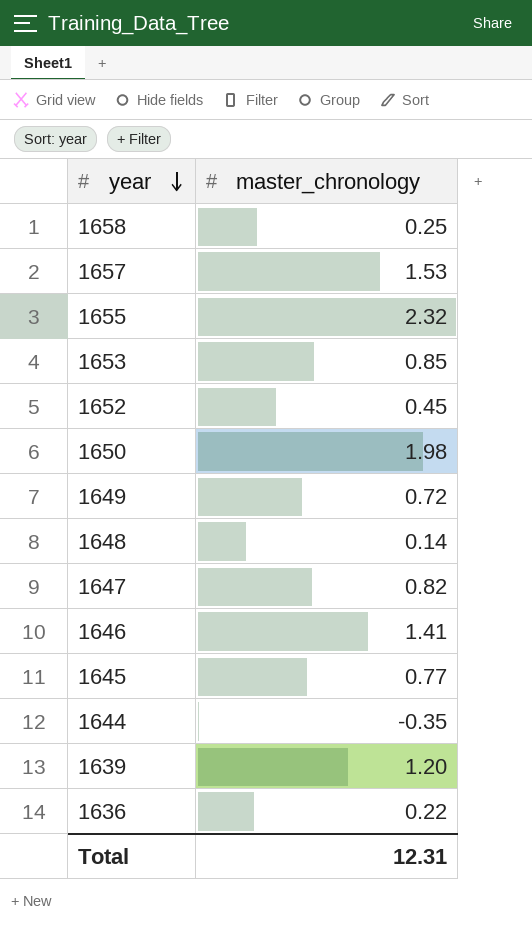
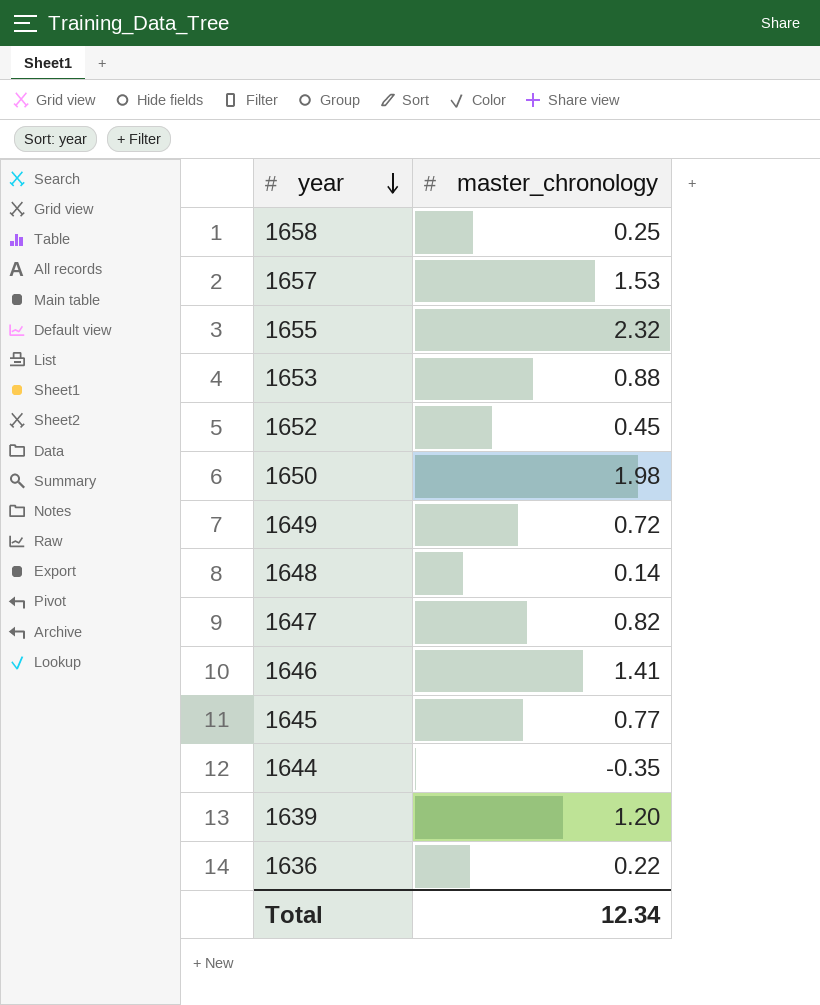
1653 | master_chronology: 0.85 -> 0.88
Total | master_chronology: 12.31 -> 12.34

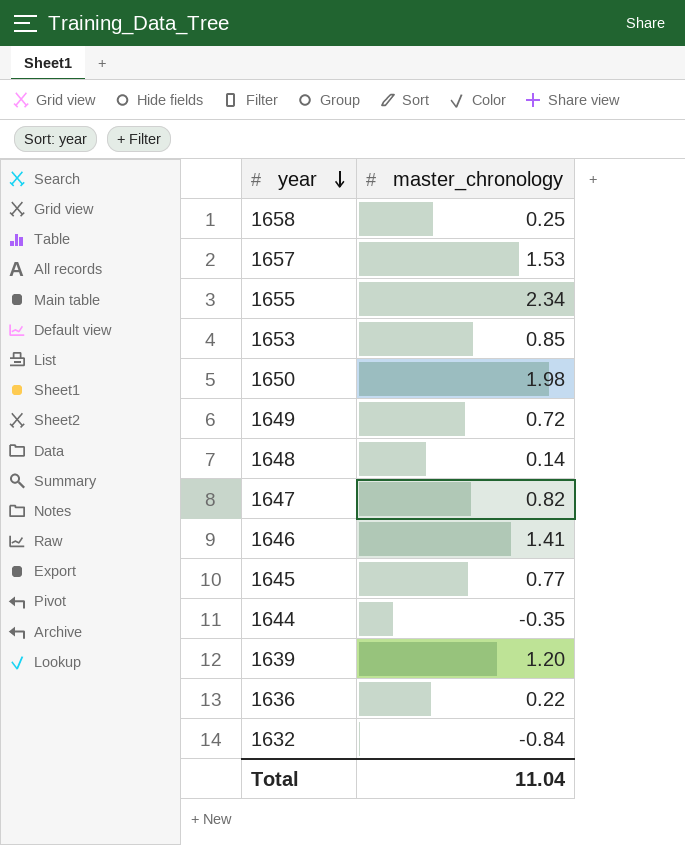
row 1652: 0.45 -> none
1655 | master_chronology: 2.32 -> 2.34
1653 | master_chronology: 0.88 -> 0.85
row 1632: none -> -0.84
Total | master_chronology: 12.34 -> 11.04

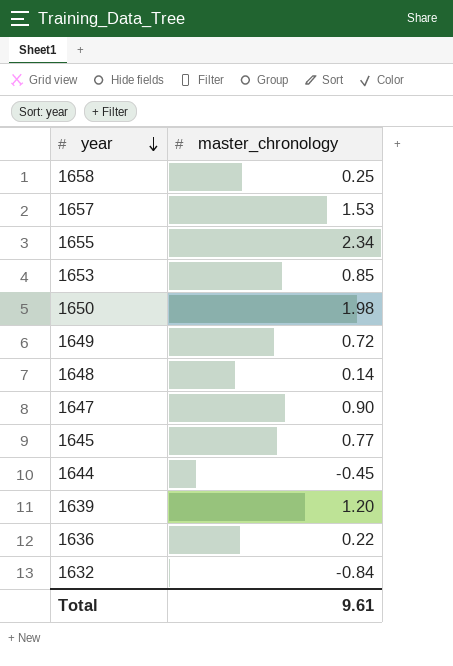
row 1646: 1.41 -> none
1647 | master_chronology: 0.82 -> 0.90
1644 | master_chronology: -0.35 -> -0.45
Total | master_chronology: 11.04 -> 9.61

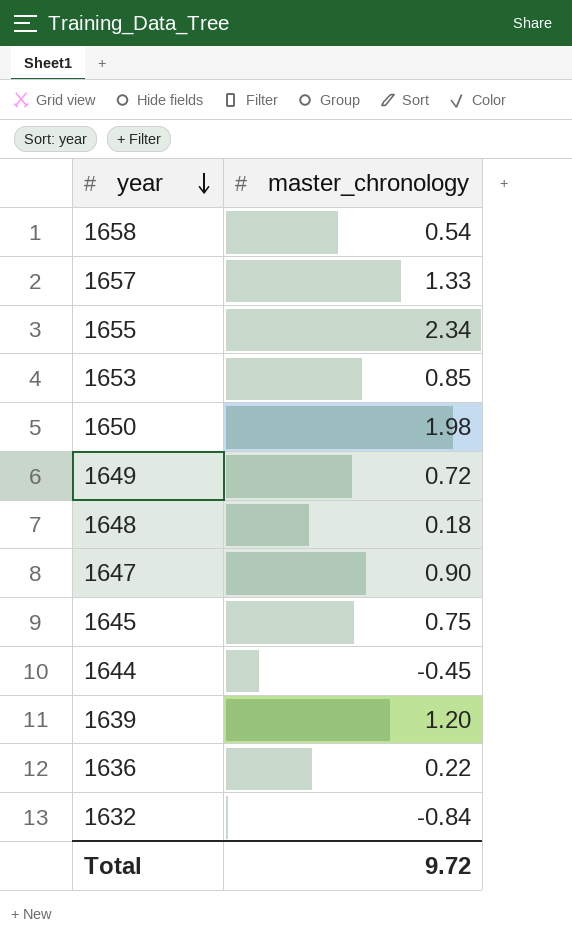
1658 | master_chronology: 0.25 -> 0.54
1657 | master_chronology: 1.53 -> 1.33
1648 | master_chronology: 0.14 -> 0.18
1645 | master_chronology: 0.77 -> 0.75
Total | master_chronology: 9.61 -> 9.72

